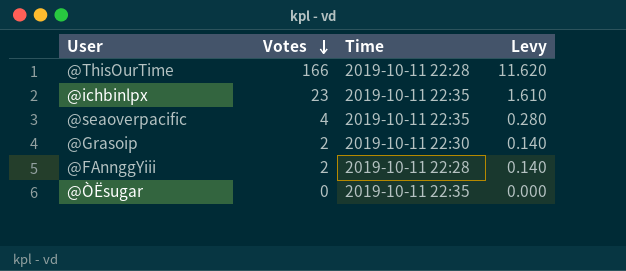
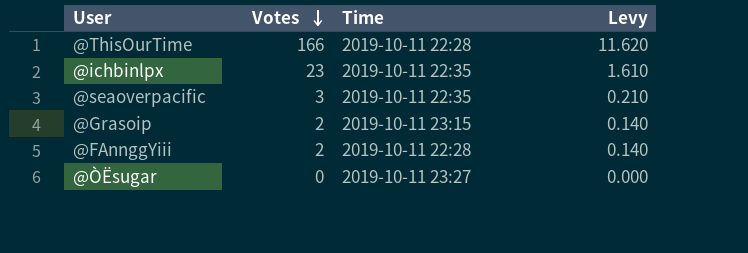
@seaoverpacific | Votes: 4 -> 3
@seaoverpacific | Levy: 0.280 -> 0.210
@Grasoip | Time: 2019-10-11 22:30 -> 2019-10-11 23:15
@ÒËsugar | Time: 2019-10-11 22:35 -> 2019-10-11 23:27

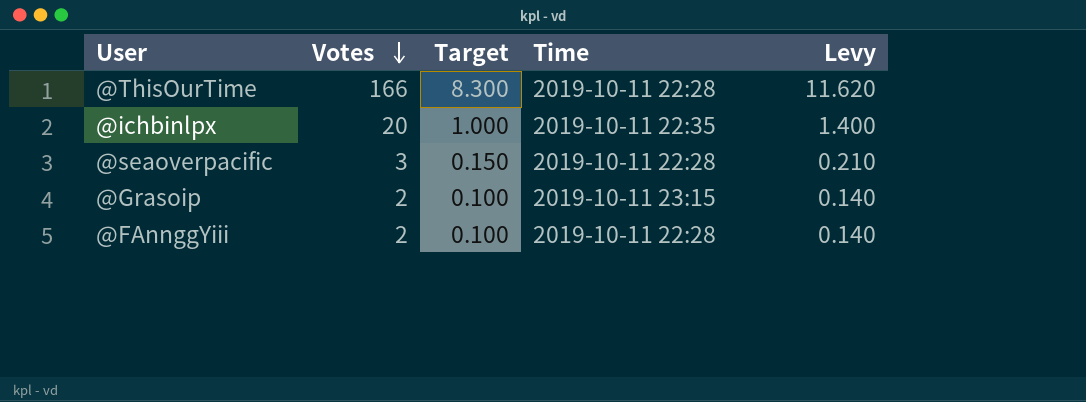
column Target | formula: none -> [Votes] * 0.05
row @ÒËsugar: 0 | 2019-10-11 23:27 | 0.000 -> none
@ichbinlpx | Votes: 23 -> 20
@ichbinlpx | Levy: 1.610 -> 1.400
@seaoverpacific | Time: 2019-10-11 22:35 -> 2019-10-11 22:28

